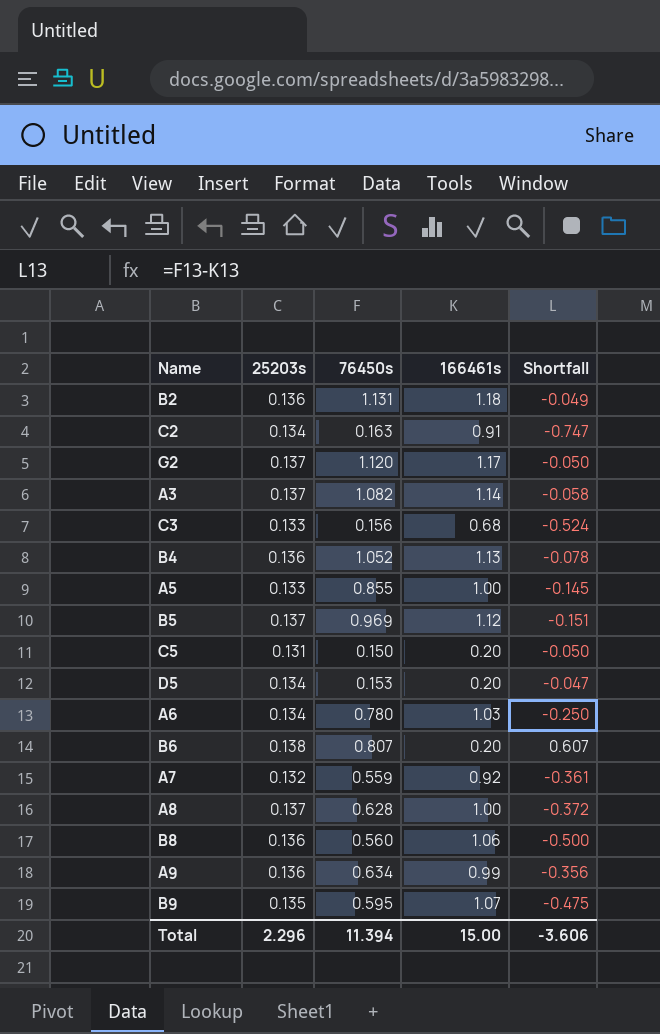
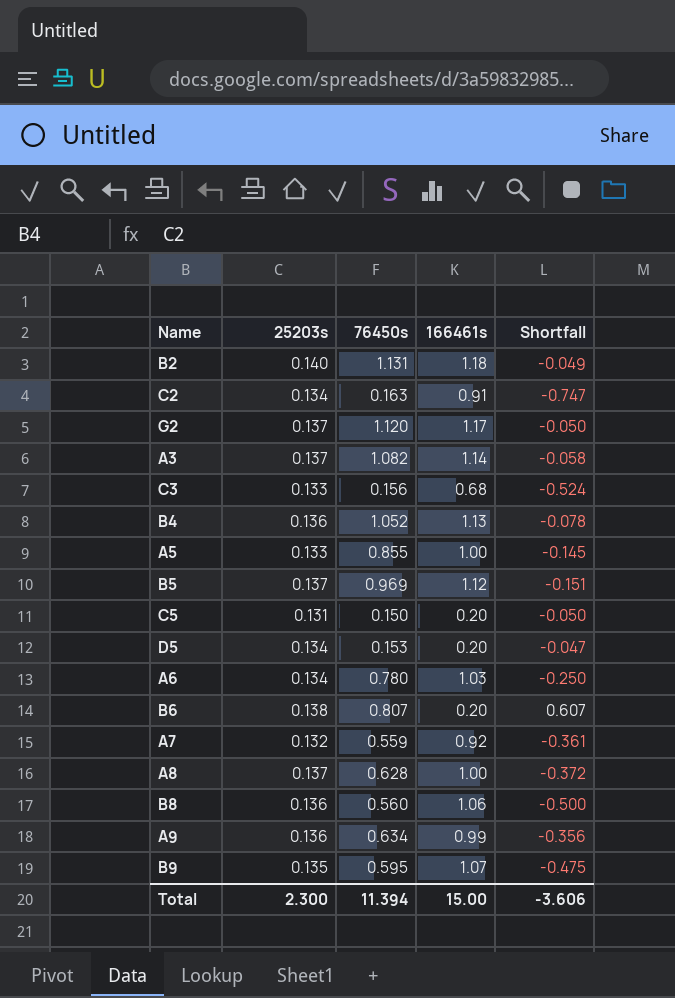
B2 | 25203s: 0.136 -> 0.140
Total | 25203s: 2.296 -> 2.300

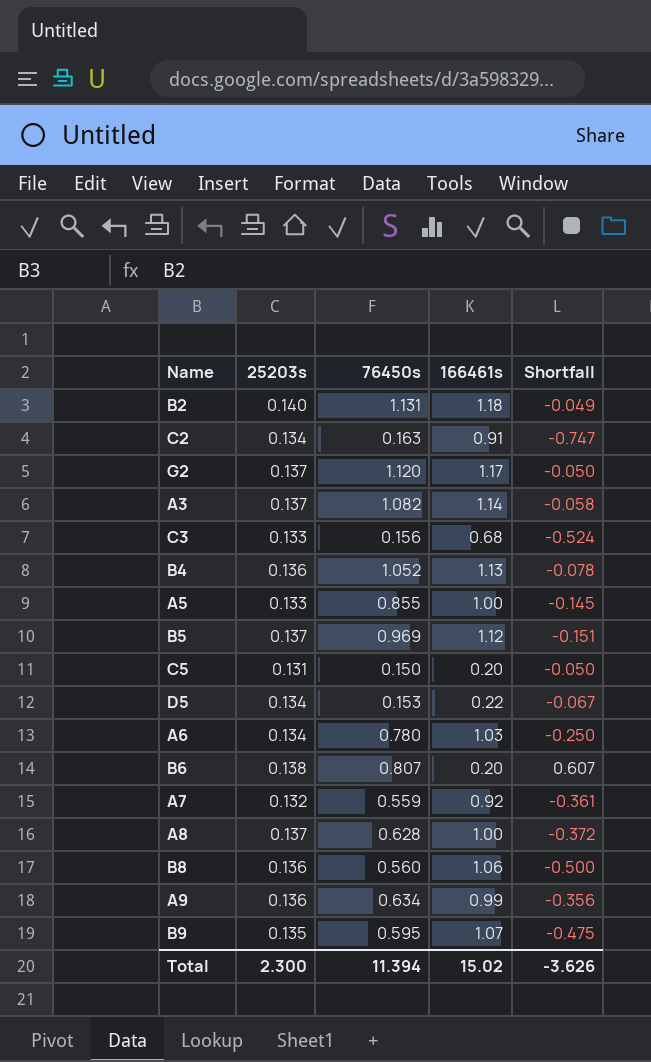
D5 | 166461s: 0.20 -> 0.22
D5 | Shortfall: -0.047 -> -0.067
Total | 166461s: 15.00 -> 15.02
Total | Shortfall: -3.606 -> -3.626

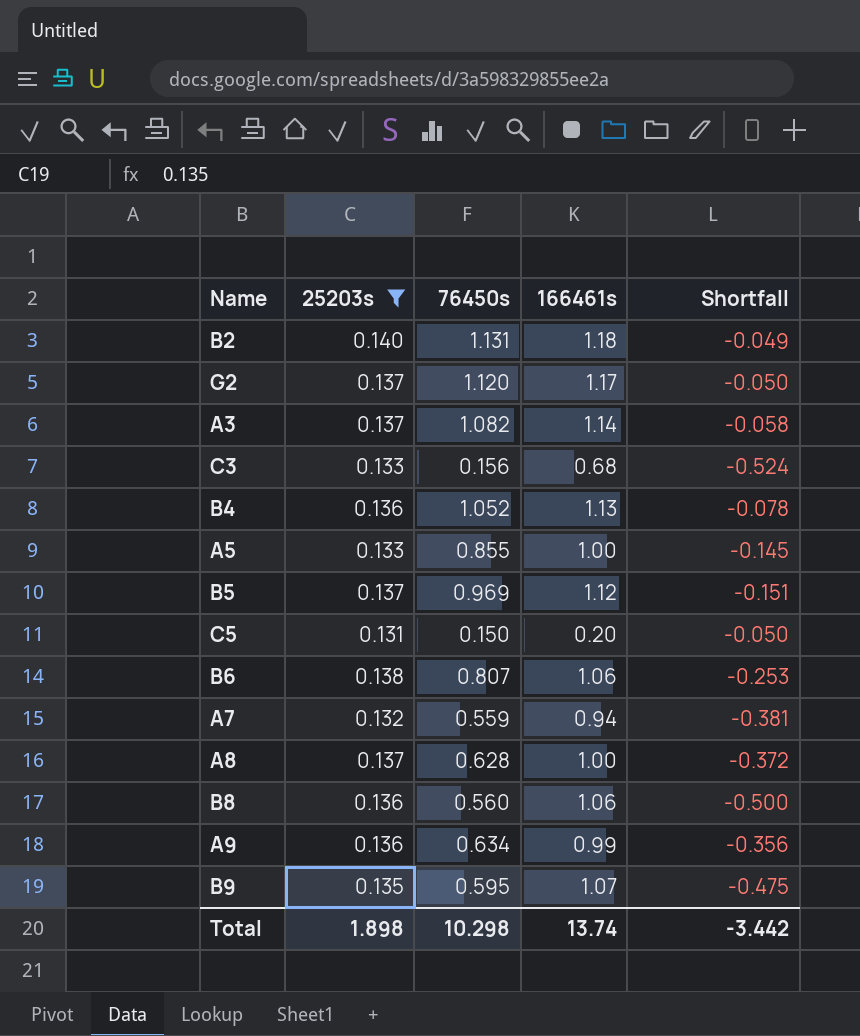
filter: none -> 25203s != 0.134
B6 | 166461s: 0.20 -> 1.06
B6 | Shortfall: 0.607 -> -0.253
A7 | 166461s: 0.92 -> 0.94
A7 | Shortfall: -0.361 -> -0.381
Total | 25203s: 2.300 -> 1.898
Total | 76450s: 11.394 -> 10.298
Total | 166461s: 15.02 -> 13.74
Total | Shortfall: -3.626 -> -3.442

